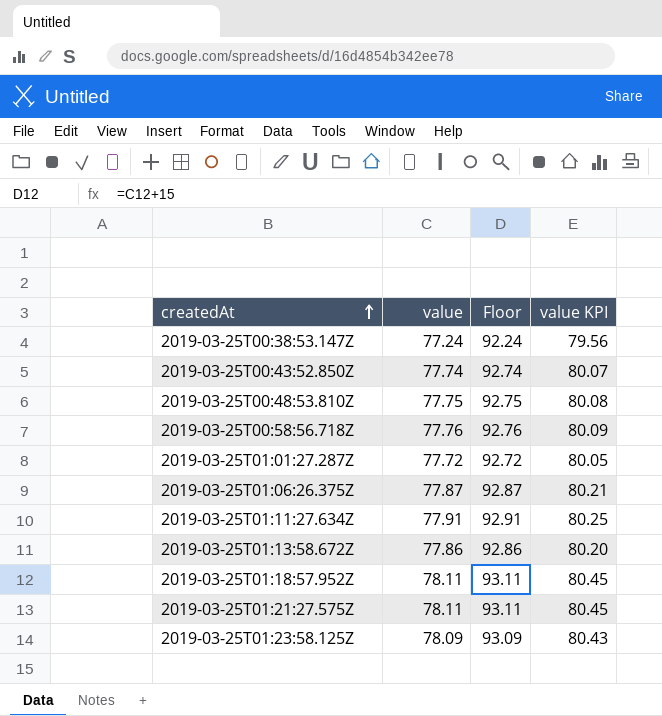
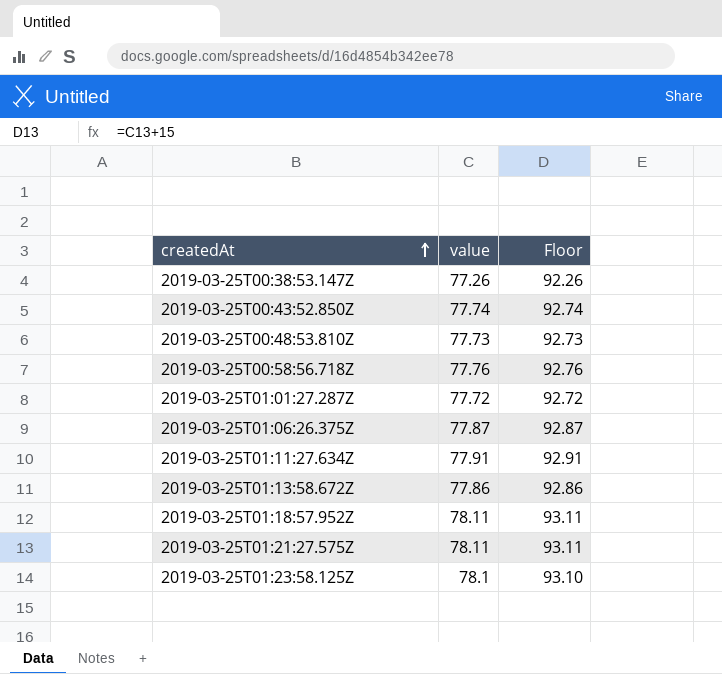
column value KPI | formula: [value] * 1.03 -> none
2019-03-25T00:38:53.147Z | value: 77.24 -> 77.26
2019-03-25T00:38:53.147Z | Floor: 92.24 -> 92.26
2019-03-25T00:48:53.810Z | value: 77.75 -> 77.73
2019-03-25T00:48:53.810Z | Floor: 92.75 -> 92.73
2019-03-25T01:23:58.125Z | value: 78.09 -> 78.1
2019-03-25T01:23:58.125Z | Floor: 93.09 -> 93.10

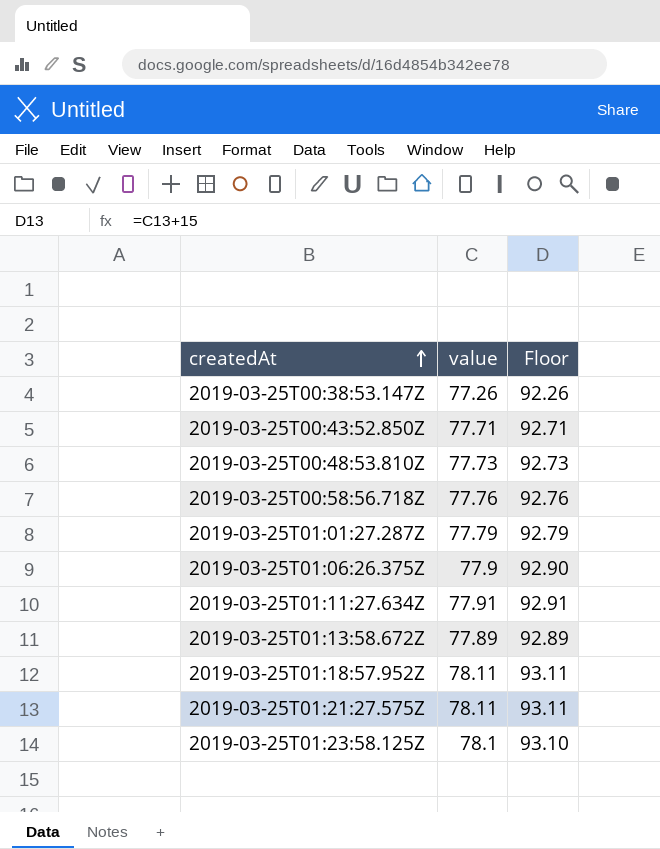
2019-03-25T00:43:52.850Z | value: 77.74 -> 77.71
2019-03-25T00:43:52.850Z | Floor: 92.74 -> 92.71
2019-03-25T01:01:27.287Z | value: 77.72 -> 77.79
2019-03-25T01:01:27.287Z | Floor: 92.72 -> 92.79
2019-03-25T01:06:26.375Z | value: 77.87 -> 77.9
2019-03-25T01:06:26.375Z | Floor: 92.87 -> 92.90
2019-03-25T01:13:58.672Z | value: 77.86 -> 77.89
2019-03-25T01:13:58.672Z | Floor: 92.86 -> 92.89

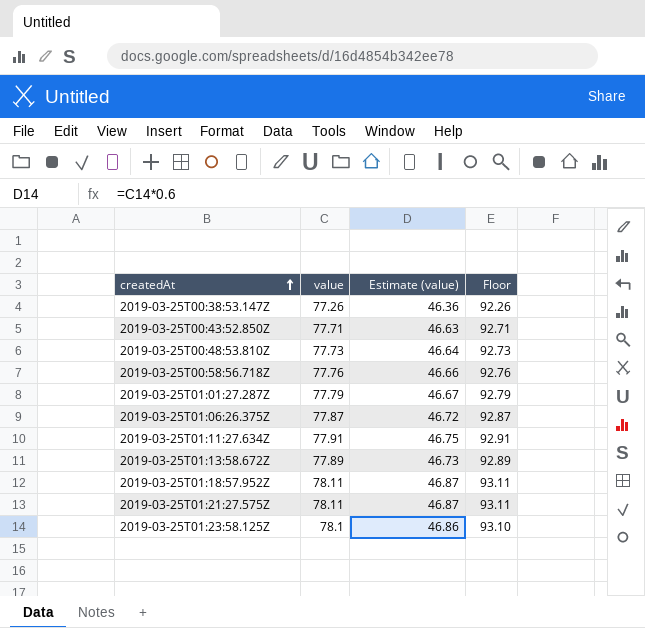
column Estimate (value) | formula: none -> [value] * 0.6
2019-03-25T01:06:26.375Z | value: 77.9 -> 77.87
2019-03-25T01:06:26.375Z | Floor: 92.90 -> 92.87

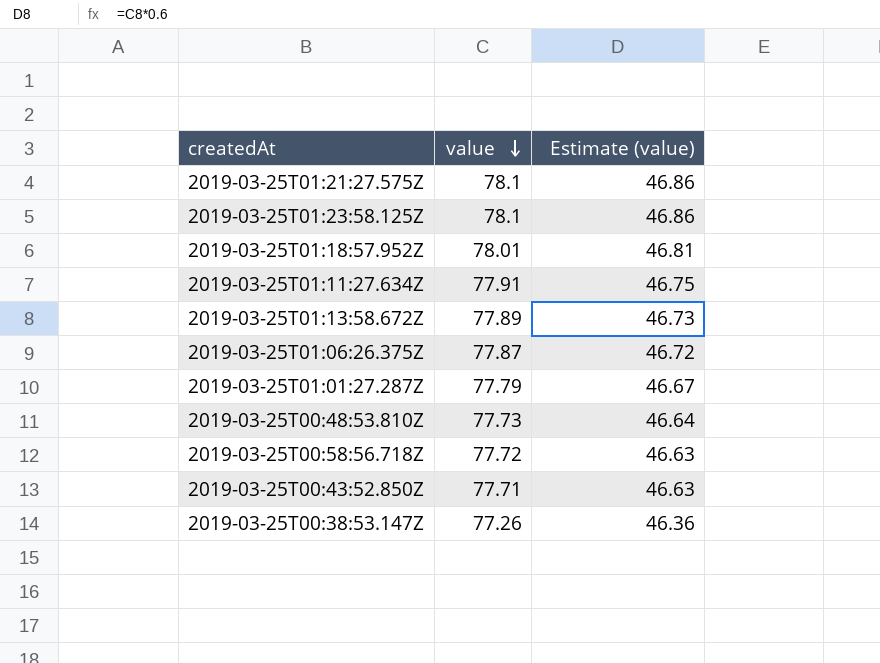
row order: createdAt ascending -> value descending
column Floor | formula: [value] + 15 -> none
2019-03-25T01:21:27.575Z | value: 78.11 -> 78.1
2019-03-25T01:21:27.575Z | Estimate (value): 46.87 -> 46.86
2019-03-25T01:18:57.952Z | value: 78.11 -> 78.01
2019-03-25T01:18:57.952Z | Estimate (value): 46.87 -> 46.81
2019-03-25T00:58:56.718Z | value: 77.76 -> 77.72
2019-03-25T00:58:56.718Z | Estimate (value): 46.66 -> 46.63

